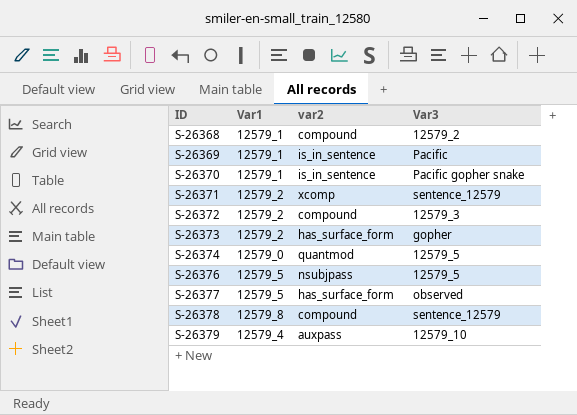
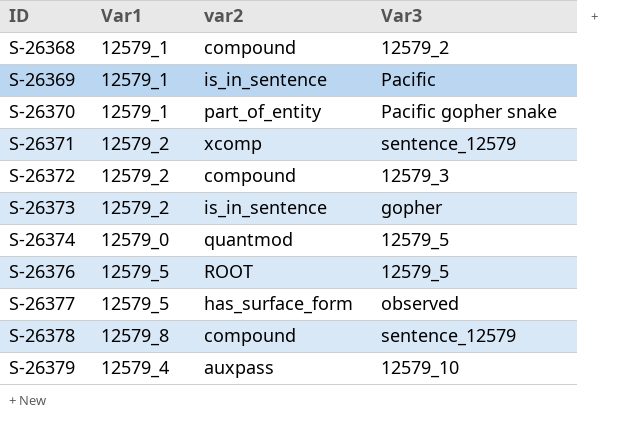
S-26370 | var2: is_in_sentence -> part_of_entity
S-26373 | var2: has_surface_form -> is_in_sentence
S-26376 | var2: nsubjpass -> ROOT

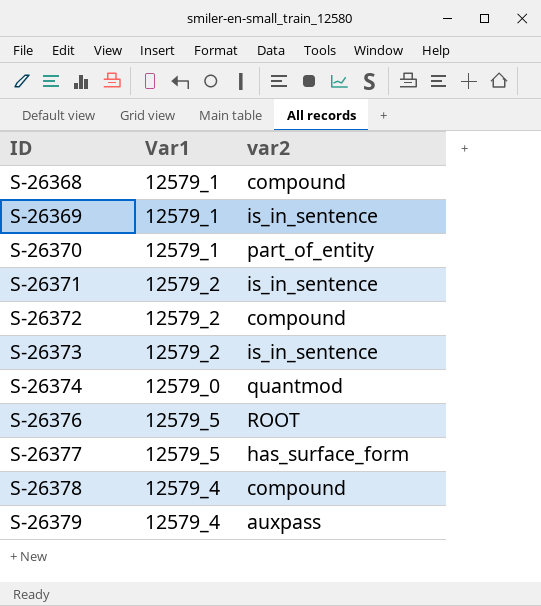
column Var3 | position: 4 -> none
S-26371 | var2: xcomp -> is_in_sentence
S-26378 | Var1: 12579_8 -> 12579_4

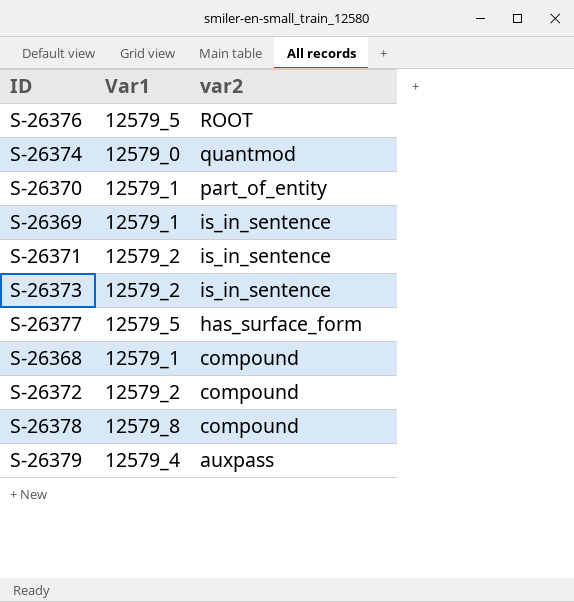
row order: ID ascending -> var2 descending
S-26378 | Var1: 12579_4 -> 12579_8

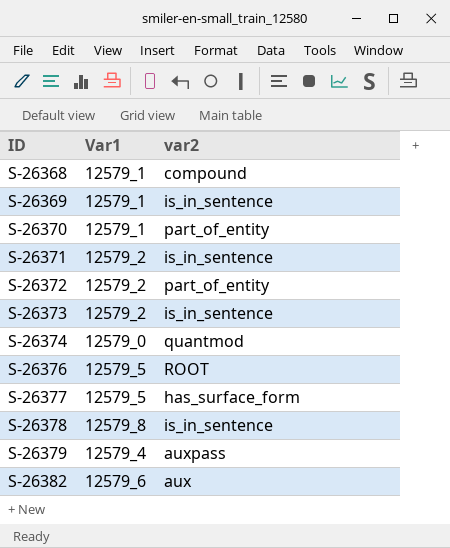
row order: var2 descending -> ID ascending
S-26372 | var2: compound -> part_of_entity
S-26378 | var2: compound -> is_in_sentence
row S-26382: none -> 12579_6 | aux

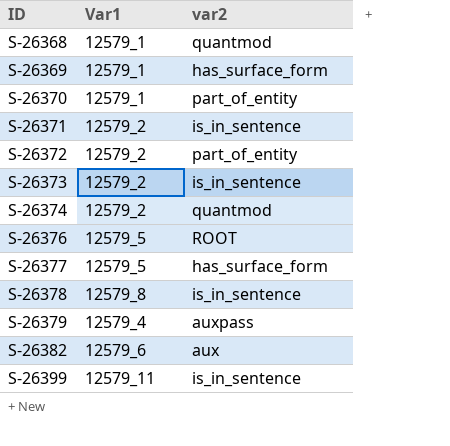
S-26368 | var2: compound -> quantmod
S-26369 | var2: is_in_sentence -> has_surface_form
S-26374 | Var1: 12579_0 -> 12579_2
row S-26399: none -> 12579_11 | is_in_sentence

